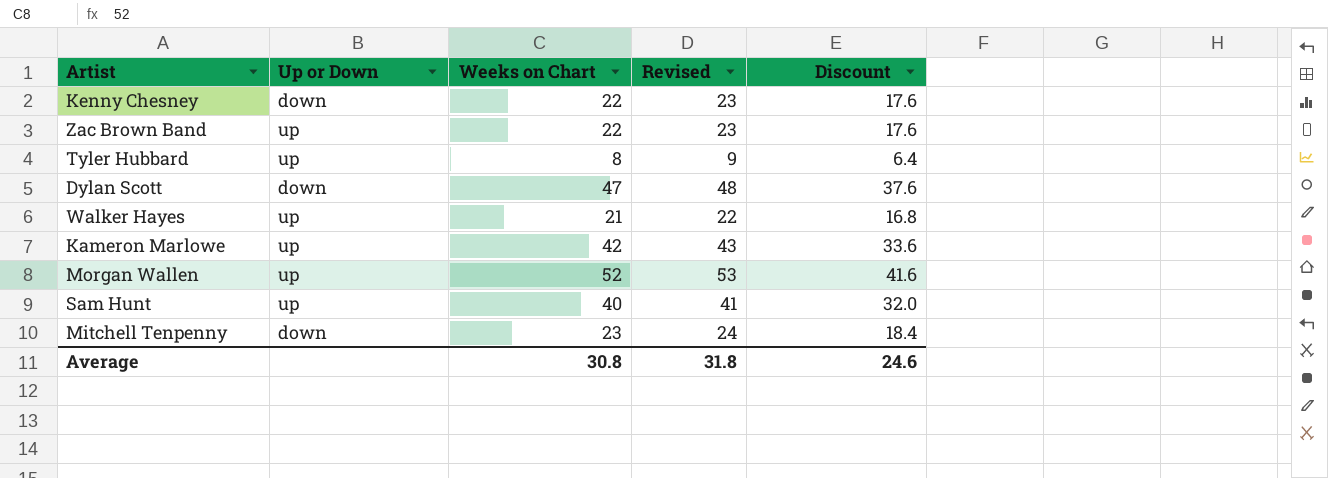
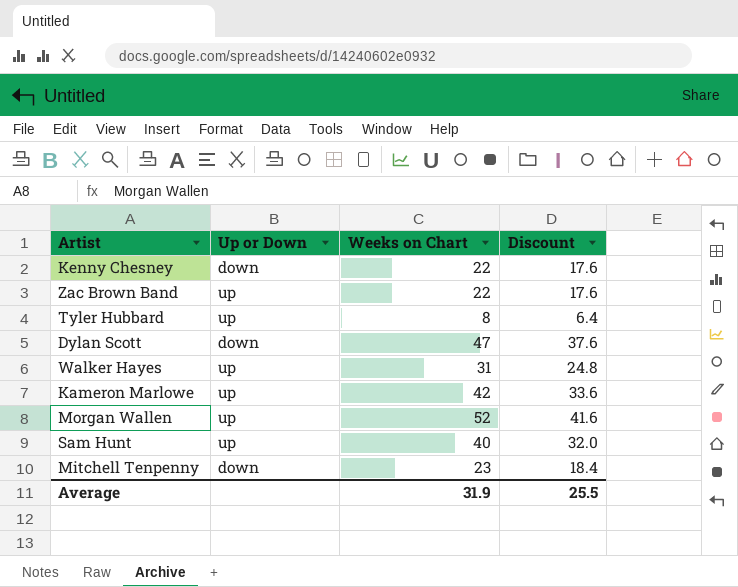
column Revised | formula: [Weeks on Chart] + 1 -> none
Walker Hayes | Weeks on Chart: 21 -> 31
Walker Hayes | Discount: 16.8 -> 24.8
Average | Weeks on Chart: 30.8 -> 31.9
Average | Discount: 24.6 -> 25.5

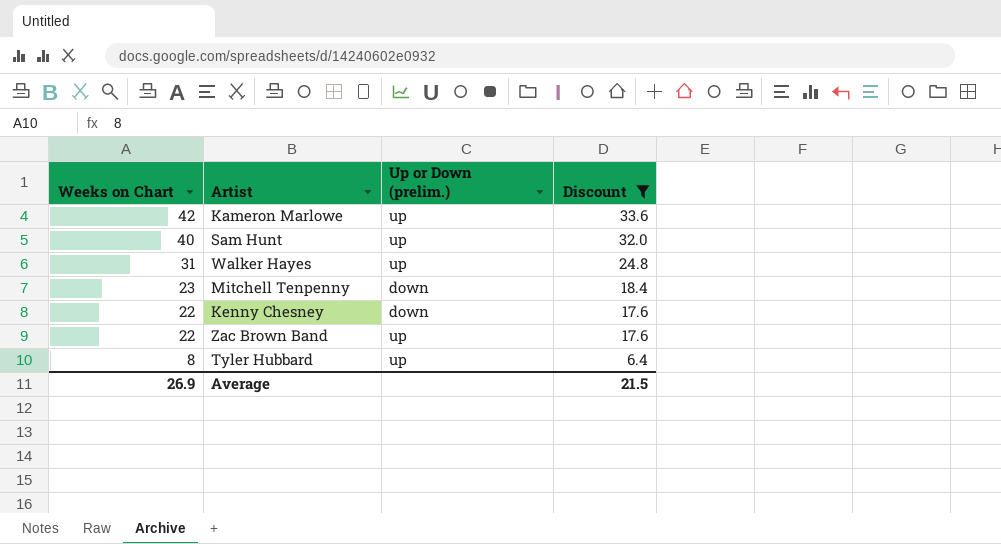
filter: none -> Discount <= 33.6
row order: none -> Weeks on Chart descending
column Weeks on Chart | position: 3 -> 1
column name: Up or Down -> Up or Down (prelim.)
Average | Weeks on Chart: 31.9 -> 26.9
Average | Discount: 25.5 -> 21.5

